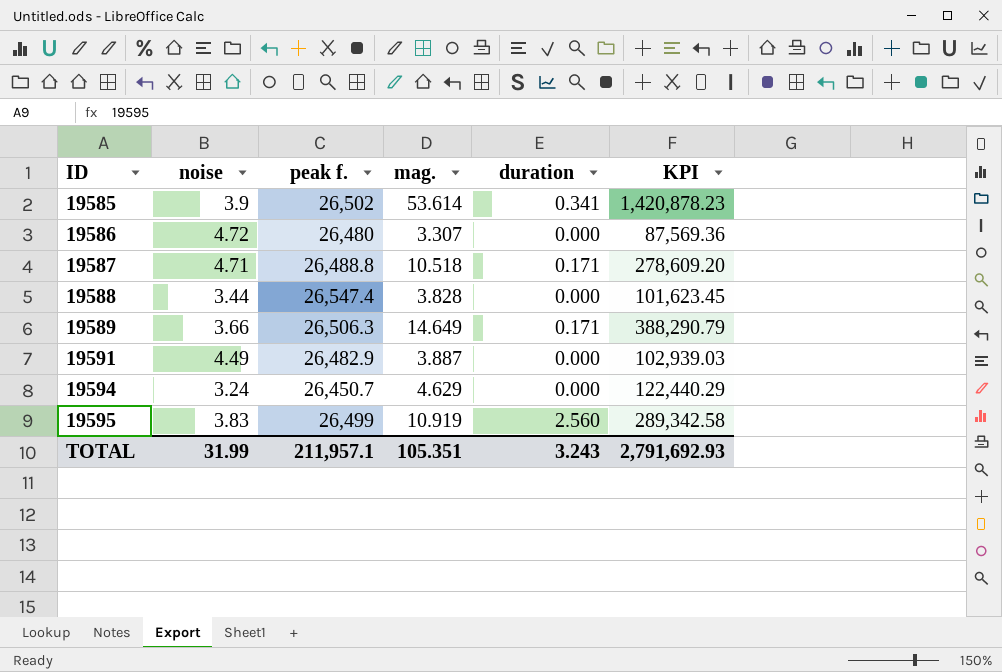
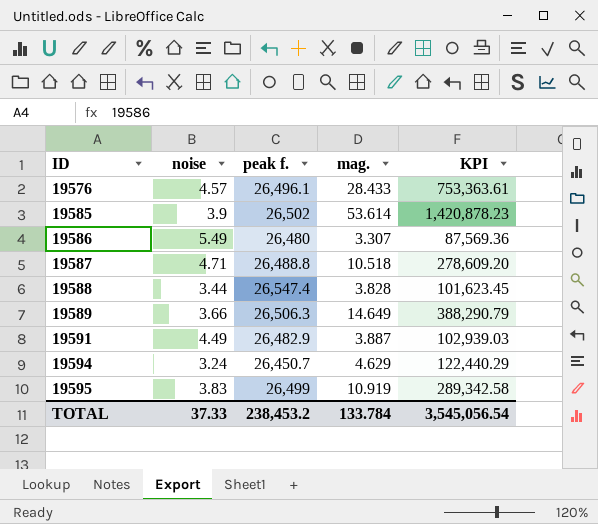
column duration | position: 5 -> none
row 19576: none -> 4.57 | 26,496.1 | 28.433 | 753,363.61
19586 | noise: 4.72 -> 5.49
TOTAL | noise: 31.99 -> 37.33
TOTAL | peak f.: 211,957.1 -> 238,453.2
TOTAL | mag.: 105.351 -> 133.784
TOTAL | KPI: 2,791,692.93 -> 3,545,056.54

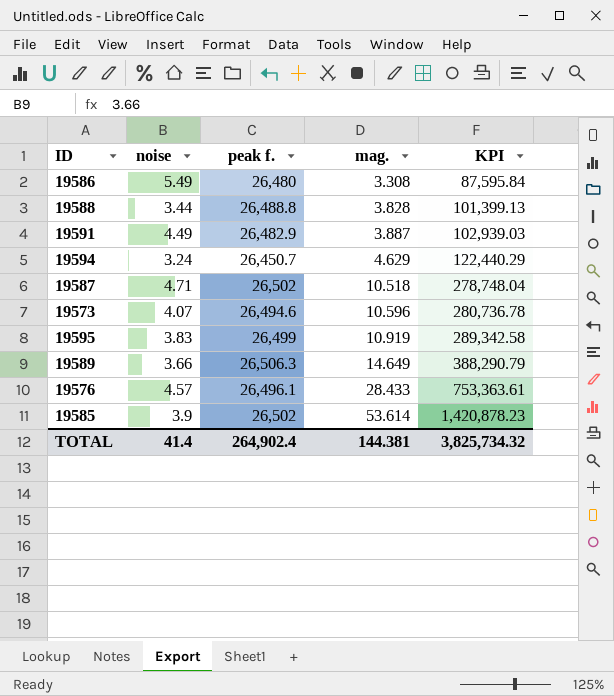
row order: ID ascending -> mag. ascending
19586 | mag.: 3.307 -> 3.308
19586 | KPI: 87,569.36 -> 87,595.84
19588 | peak f.: 26,547.4 -> 26,488.8
19588 | KPI: 101,623.45 -> 101,399.13
19587 | peak f.: 26,488.8 -> 26,502
19587 | KPI: 278,609.20 -> 278,748.04
row 19573: none -> 4.07 | 26,494.6 | 10.596 | 280,736.78
TOTAL | noise: 37.33 -> 41.4
TOTAL | peak f.: 238,453.2 -> 264,902.4
TOTAL | mag.: 133.784 -> 144.381
TOTAL | KPI: 3,545,056.54 -> 3,825,734.32

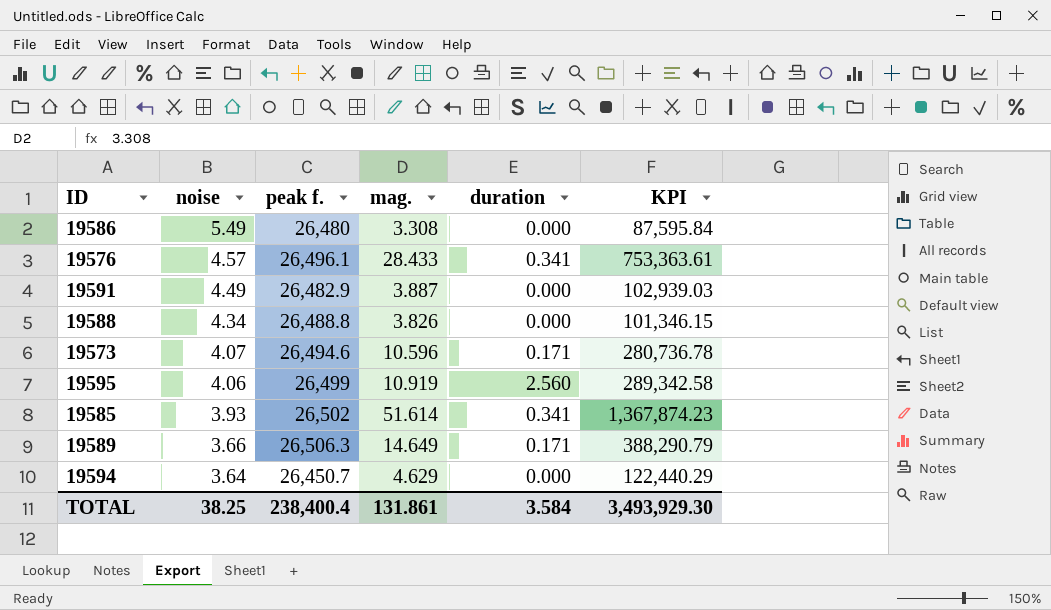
row order: mag. ascending -> noise descending
column duration | position: none -> 5
row 19587: 4.71 | 26,502 | 10.518 | 278,748.04 -> none
19588 | noise: 3.44 -> 4.34
19588 | mag.: 3.828 -> 3.826
19588 | KPI: 101,399.13 -> 101,346.15
19595 | noise: 3.83 -> 4.06
19585 | noise: 3.9 -> 3.93
19585 | mag.: 53.614 -> 51.614
19585 | KPI: 1,420,878.23 -> 1,367,874.23
19594 | noise: 3.24 -> 3.64
TOTAL | noise: 41.4 -> 38.25
TOTAL | peak f.: 264,902.4 -> 238,400.4
TOTAL | mag.: 144.381 -> 131.861
TOTAL | KPI: 3,825,734.32 -> 3,493,929.30

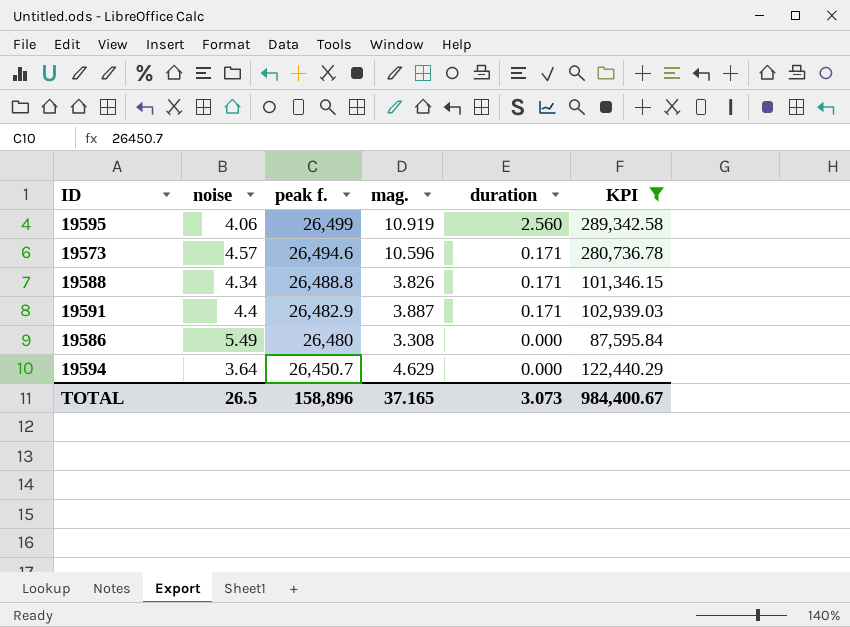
filter: none -> KPI <= 289,342.58
row order: noise descending -> peak f. descending
19573 | noise: 4.07 -> 4.57
19588 | duration: 0.000 -> 0.171
19591 | noise: 4.49 -> 4.4
19591 | duration: 0.000 -> 0.171
TOTAL | noise: 38.25 -> 26.5
TOTAL | peak f.: 238,400.4 -> 158,896
TOTAL | mag.: 131.861 -> 37.165
TOTAL | duration: 3.584 -> 3.073
TOTAL | KPI: 3,493,929.30 -> 984,400.67

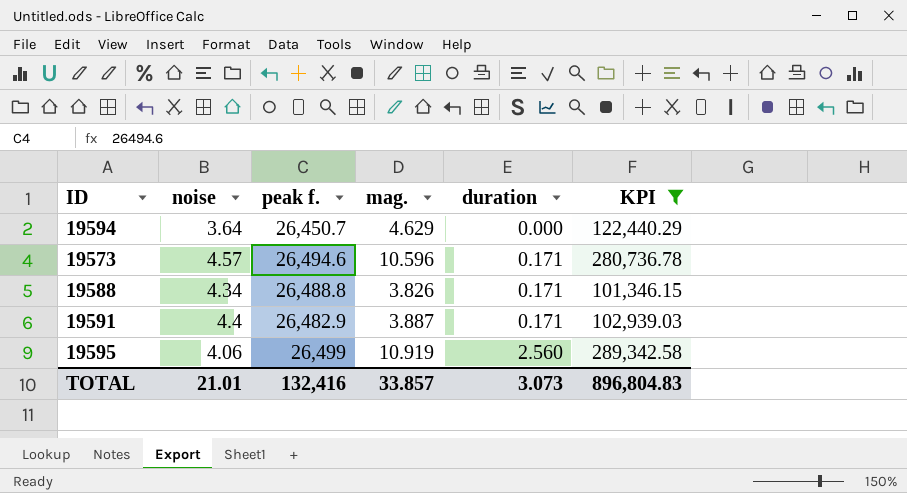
row order: peak f. descending -> duration ascending
row 19586: 5.49 | 26,480 | 3.308 | 0.000 | 87,595.84 -> none
TOTAL | noise: 26.5 -> 21.01
TOTAL | peak f.: 158,896 -> 132,416
TOTAL | mag.: 37.165 -> 33.857
TOTAL | KPI: 984,400.67 -> 896,804.83

